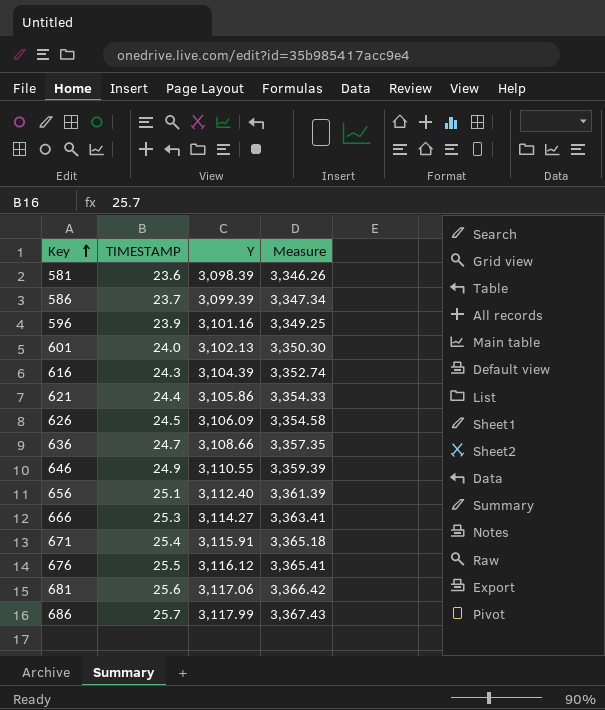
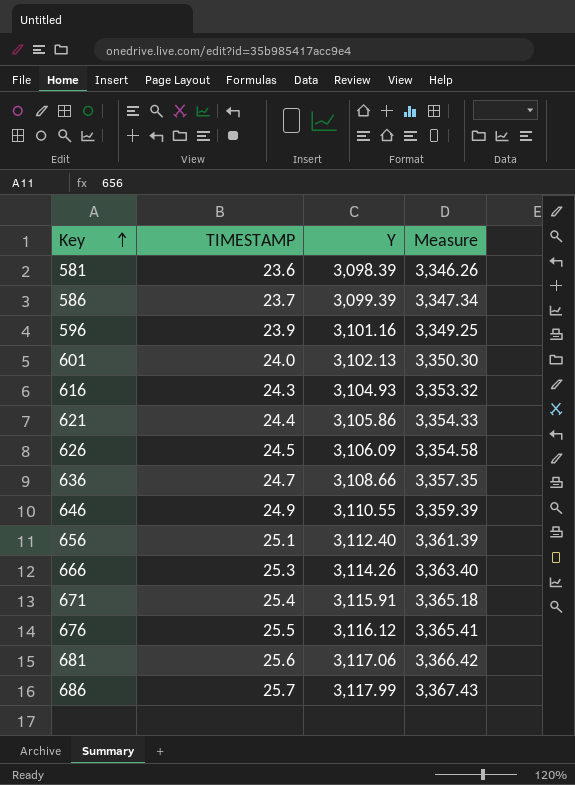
616 | Y: 3,104.39 -> 3,104.93
616 | Measure: 3,352.74 -> 3,353.32
666 | Y: 3,114.27 -> 3,114.26
666 | Measure: 3,363.41 -> 3,363.40

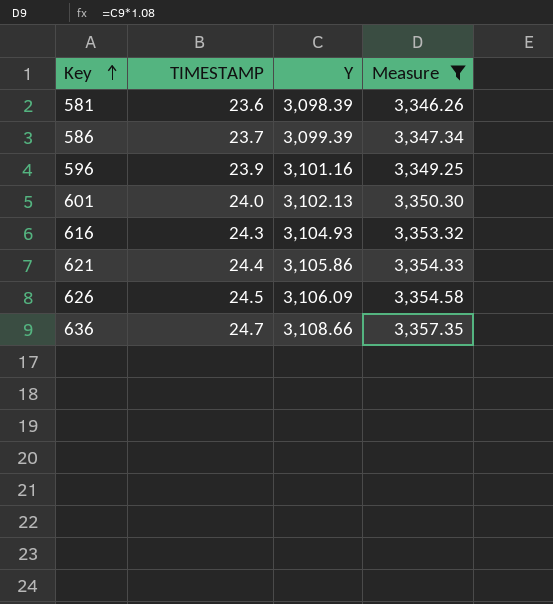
filter: none -> Measure <= 3,357.35

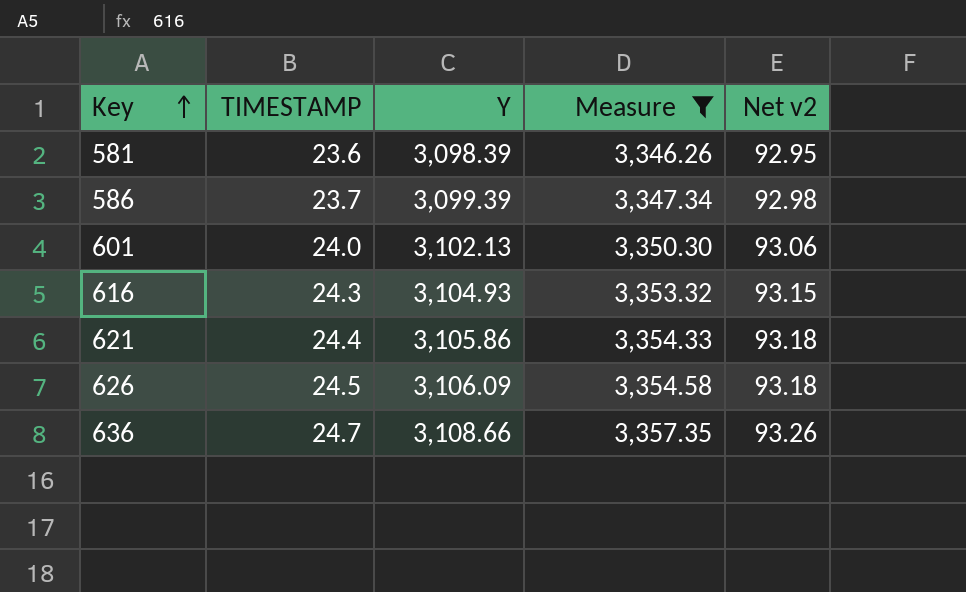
column Net v2 | formula: none -> [Y] * 0.03
row 596: 23.9 | 3,101.16 | 3,349.25 -> none

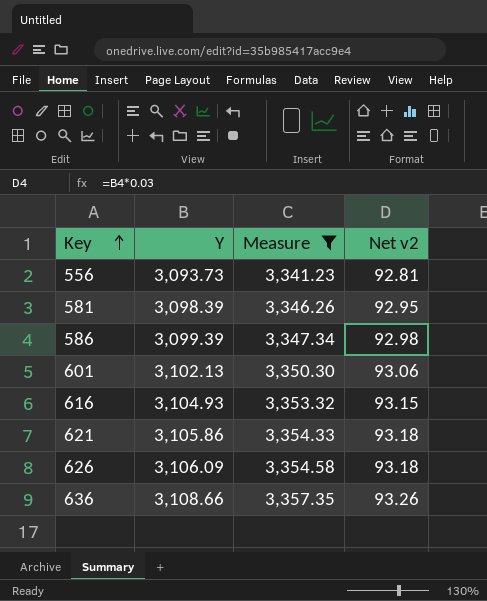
column TIMESTAMP | position: 2 -> none
row 556: none -> 3,093.73 | 3,341.23 | 92.81

